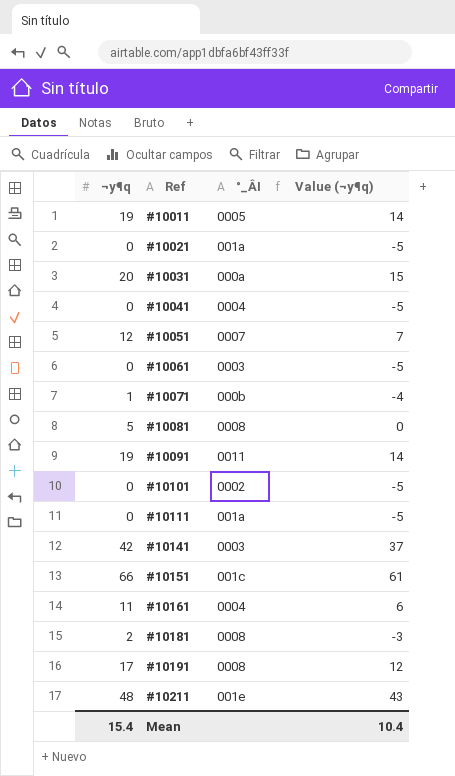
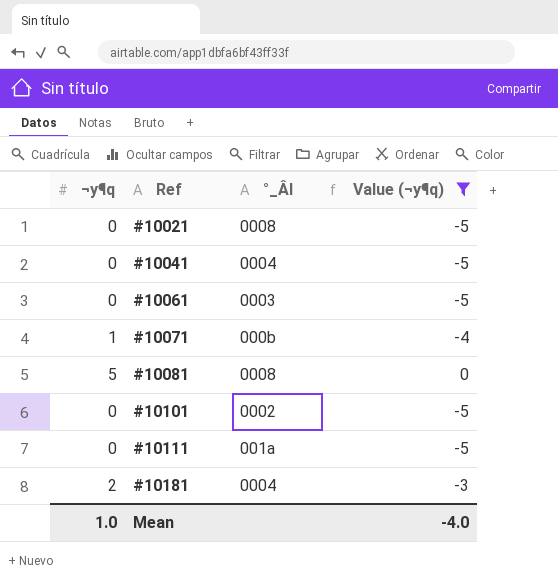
filter: none -> Value (¬y¶q) <= 0
#10021 | °_ÂI: 001a -> 0008
#10181 | °_ÂI: 0008 -> 0004
Mean | ¬y¶q: 15.4 -> 1.0
Mean | Value (¬y¶q): 10.4 -> -4.0

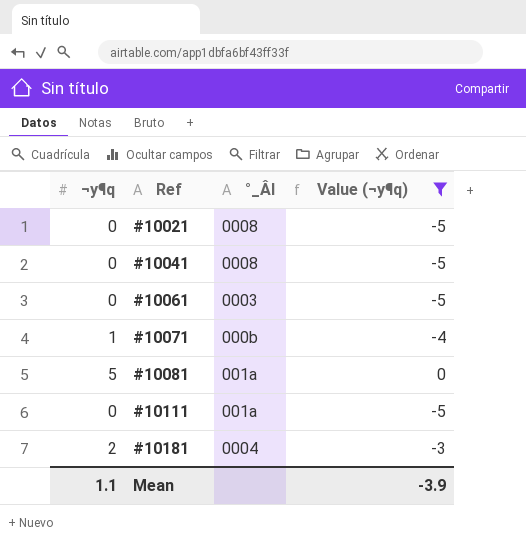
row #10101: 0 | 0002 | -5 -> none
#10041 | °_ÂI: 0004 -> 0008
#10081 | °_ÂI: 0008 -> 001a
Mean | ¬y¶q: 1.0 -> 1.1
Mean | Value (¬y¶q): -4.0 -> -3.9

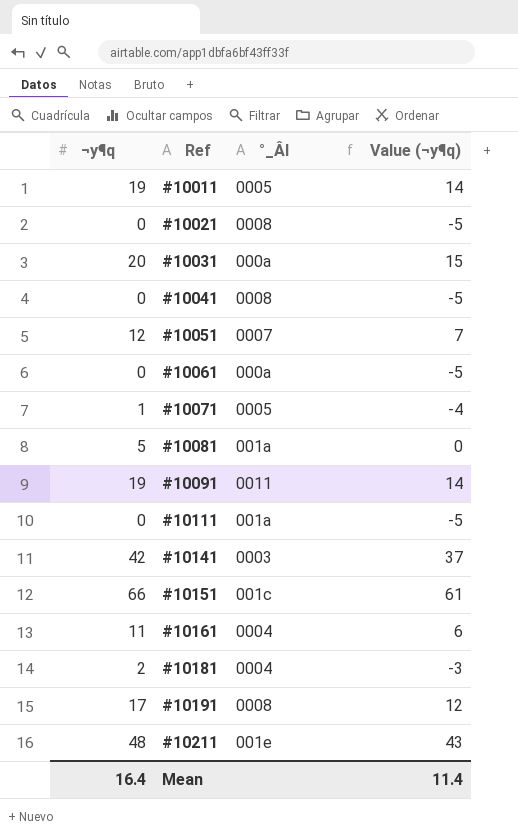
filter: Value (¬y¶q) <= 0 -> none
#10061 | °_ÂI: 0003 -> 000a
#10071 | °_ÂI: 000b -> 0005
Mean | ¬y¶q: 1.1 -> 16.4
Mean | Value (¬y¶q): -3.9 -> 11.4

